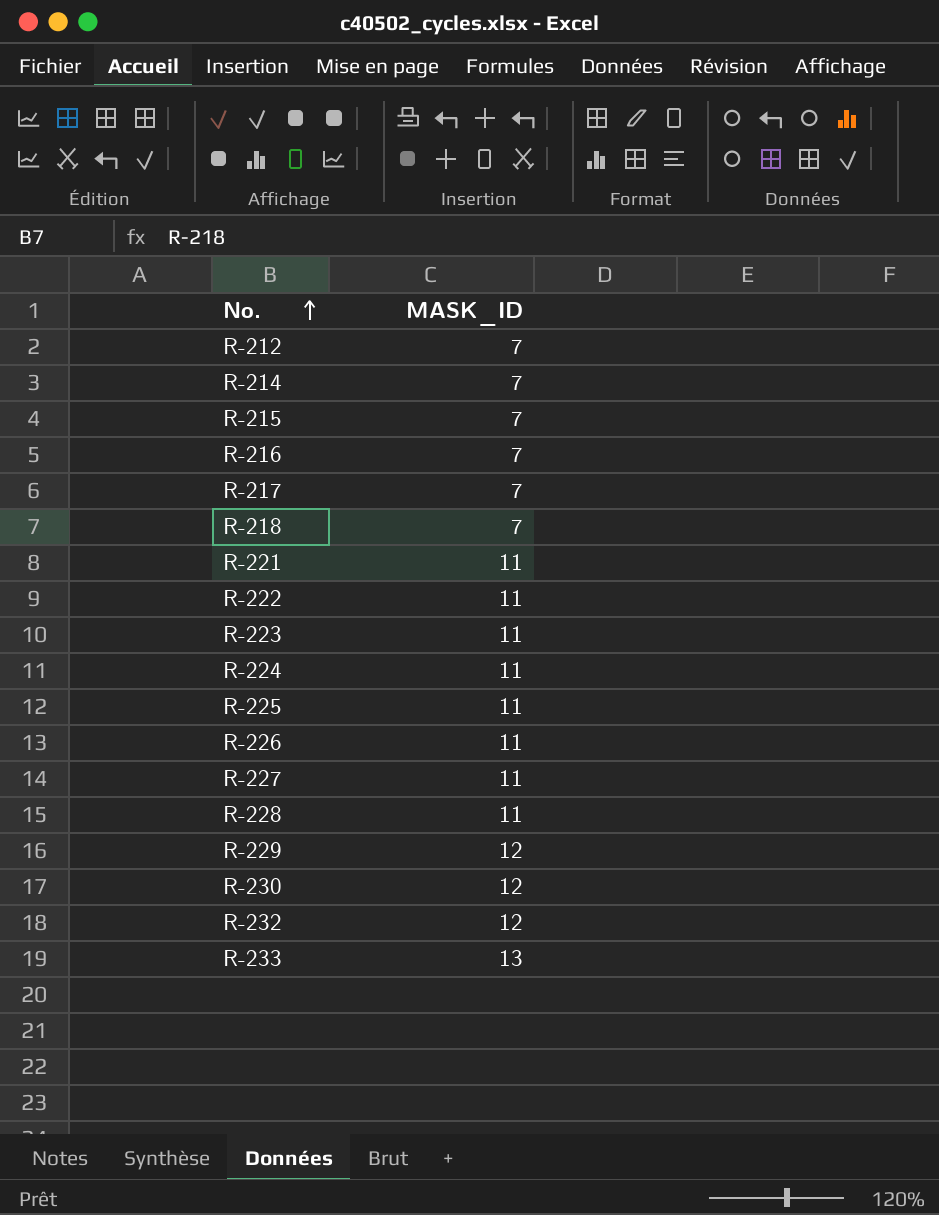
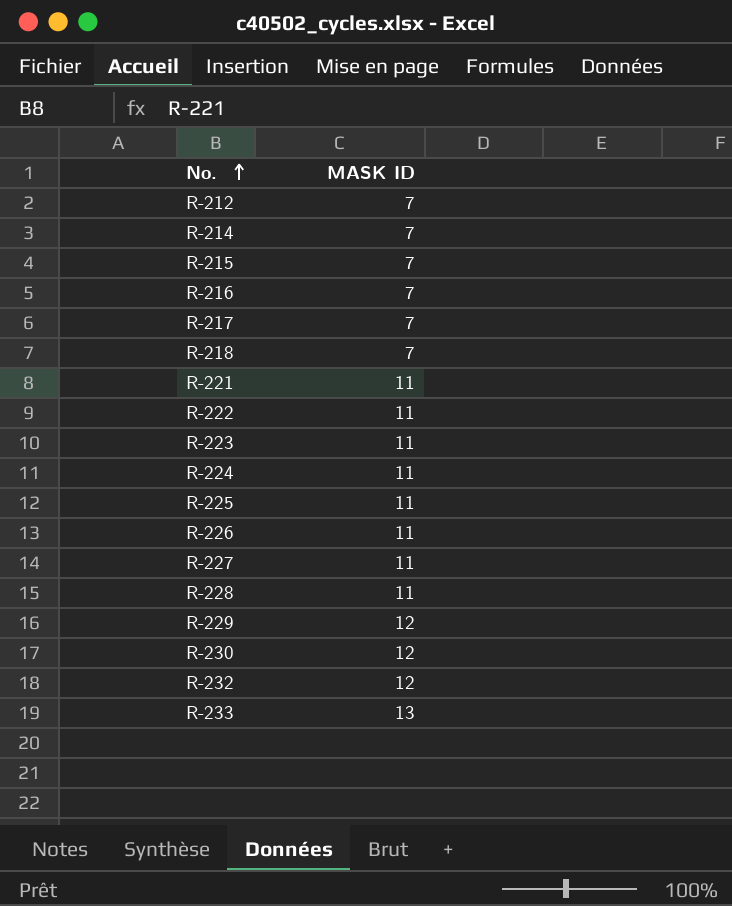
column name: MASK_ID -> MASK ID

